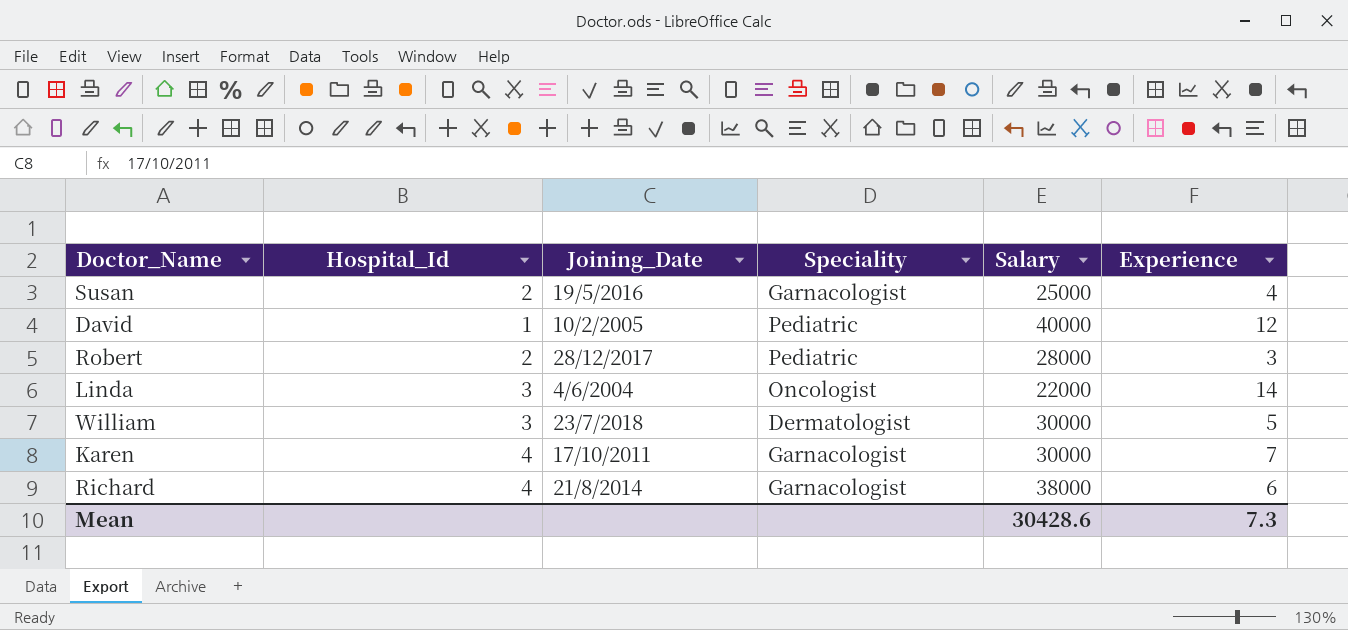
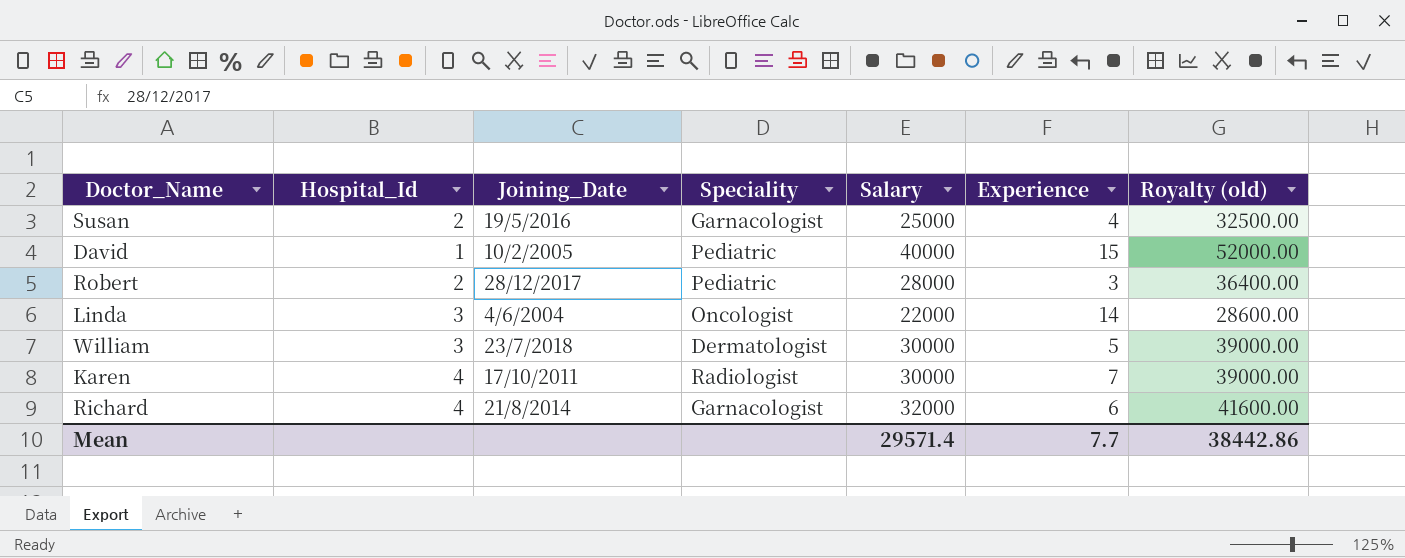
column Royalty (old) | formula: none -> [Salary] * 1.3
David | Experience: 12 -> 15
Karen | Speciality: Garnacologist -> Radiologist
Richard | Salary: 38000 -> 32000
Mean | Salary: 30428.6 -> 29571.4
Mean | Experience: 7.3 -> 7.7

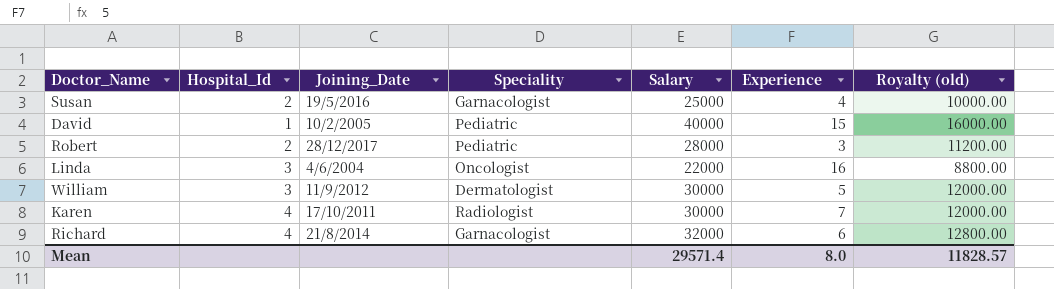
column Royalty (old) | formula: [Salary] * 1.3 -> [Salary] * 0.4
Linda | Experience: 14 -> 16
William | Joining_Date: 23/7/2018 -> 11/9/2012
Mean | Experience: 7.7 -> 8.0
Mean | Royalty (old): 38442.86 -> 11828.57

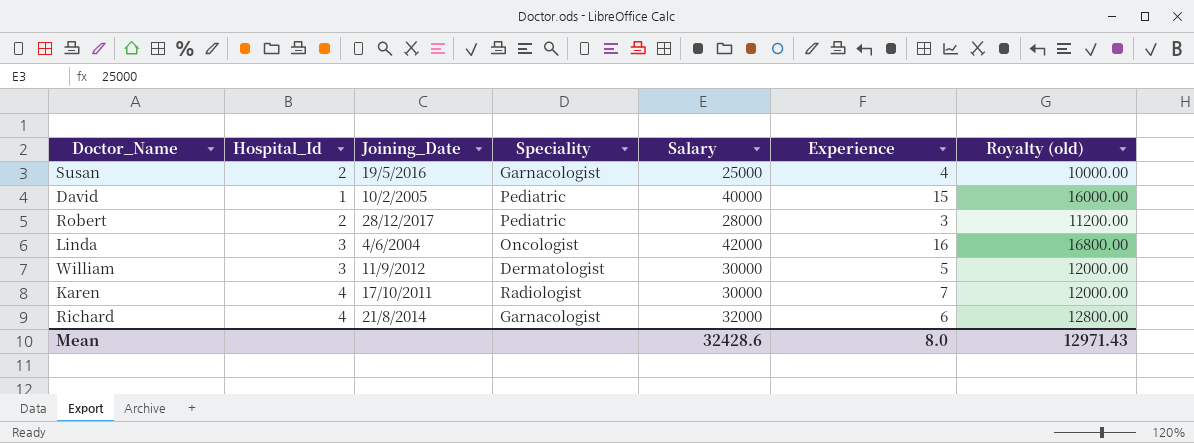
Linda | Salary: 22000 -> 42000
Linda | Royalty (old): 8800.00 -> 16800.00
Mean | Salary: 29571.4 -> 32428.6
Mean | Royalty (old): 11828.57 -> 12971.43

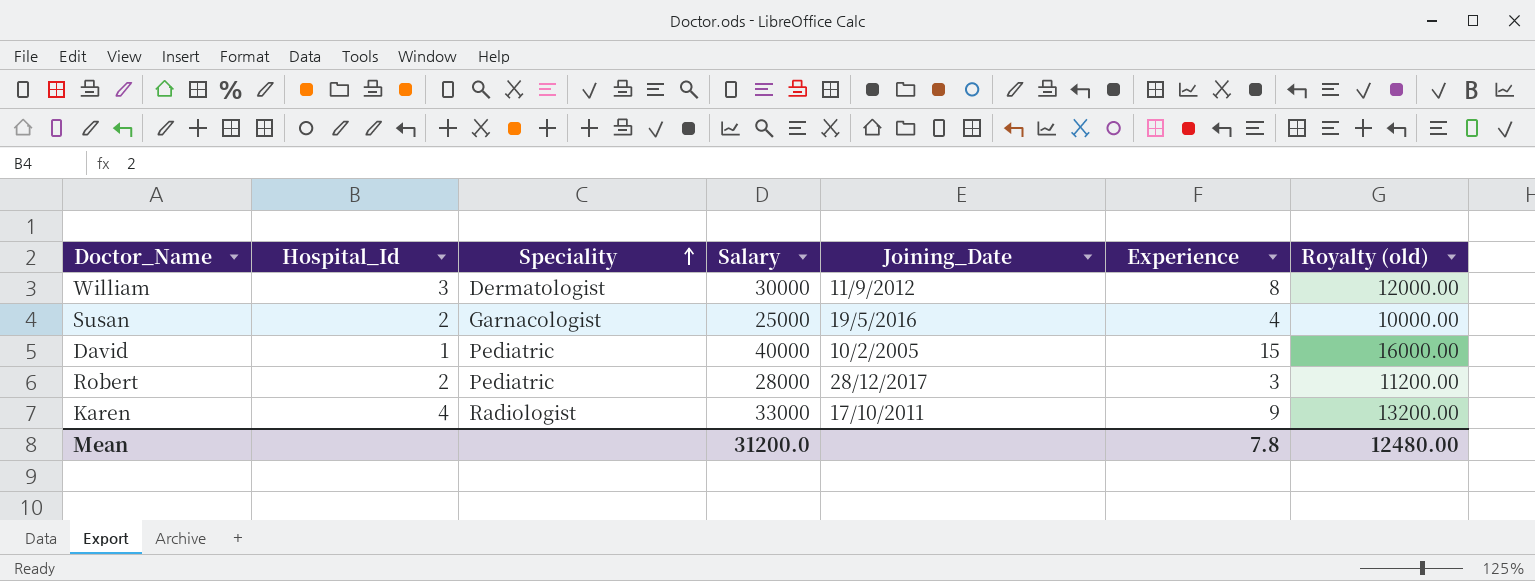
row order: none -> Speciality ascending
column Joining_Date | position: 3 -> 5
row Linda: 3 | 4/6/2004 | Oncologist | 42000 | 16 | 16800.00 -> none
row Richard: 4 | 21/8/2014 | Garnacologist | 32000 | 6 | 12800.00 -> none
William | Experience: 5 -> 8
Karen | Salary: 30000 -> 33000
Karen | Experience: 7 -> 9
Karen | Royalty (old): 12000.00 -> 13200.00
Mean | Salary: 32428.6 -> 31200.0
Mean | Experience: 8.0 -> 7.8
Mean | Royalty (old): 12971.43 -> 12480.00

